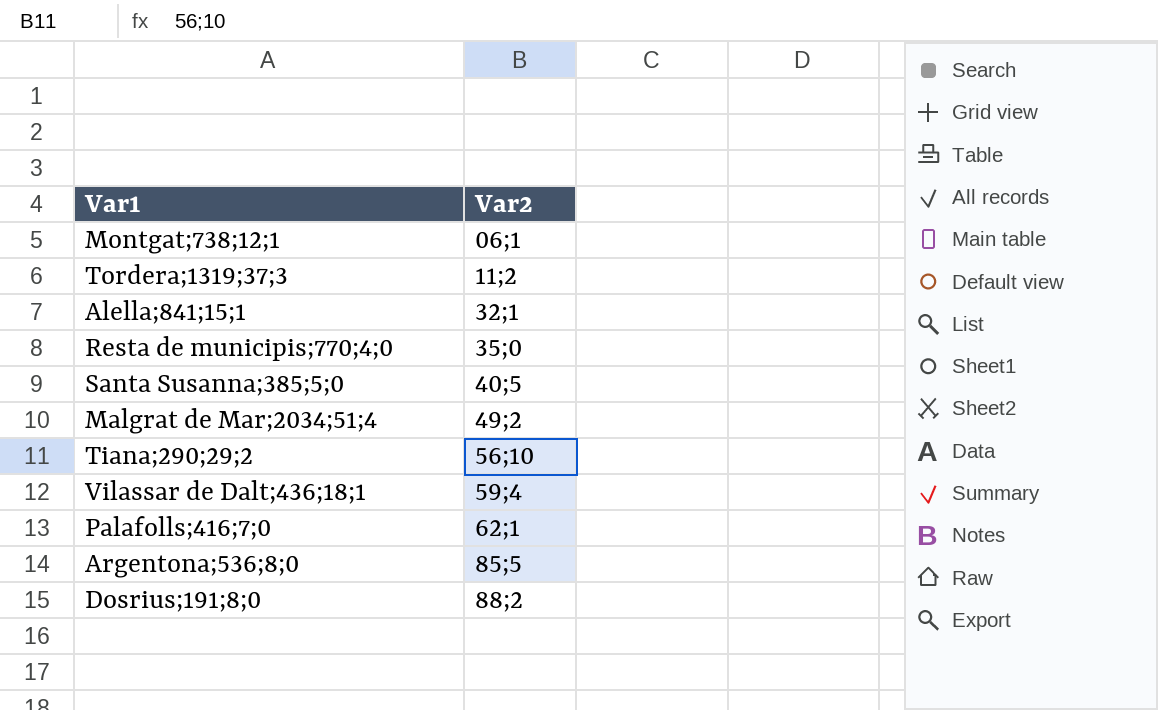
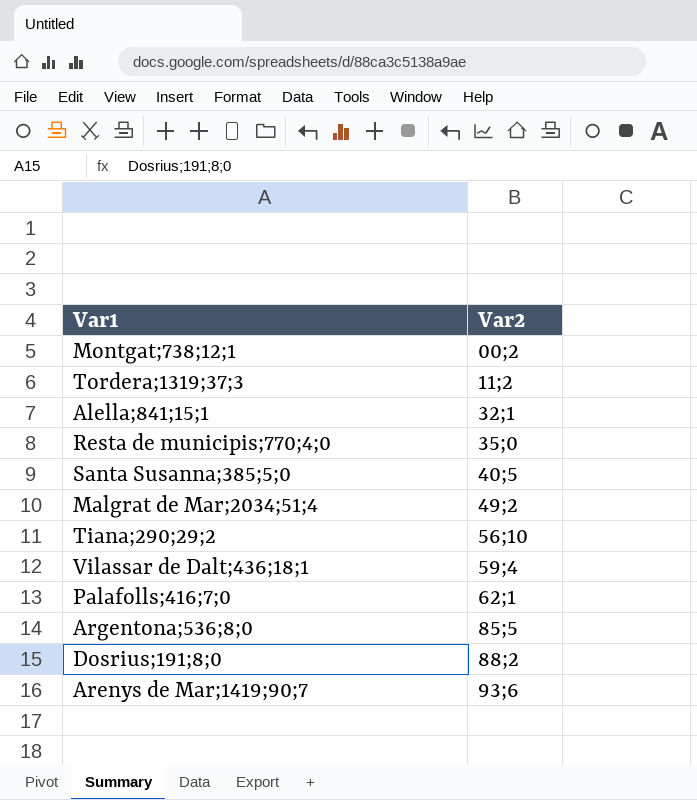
Montgat;738;12;1 | Var2: 06;1 -> 00;2
row Arenys de Mar;1419;90;7: none -> 93;6

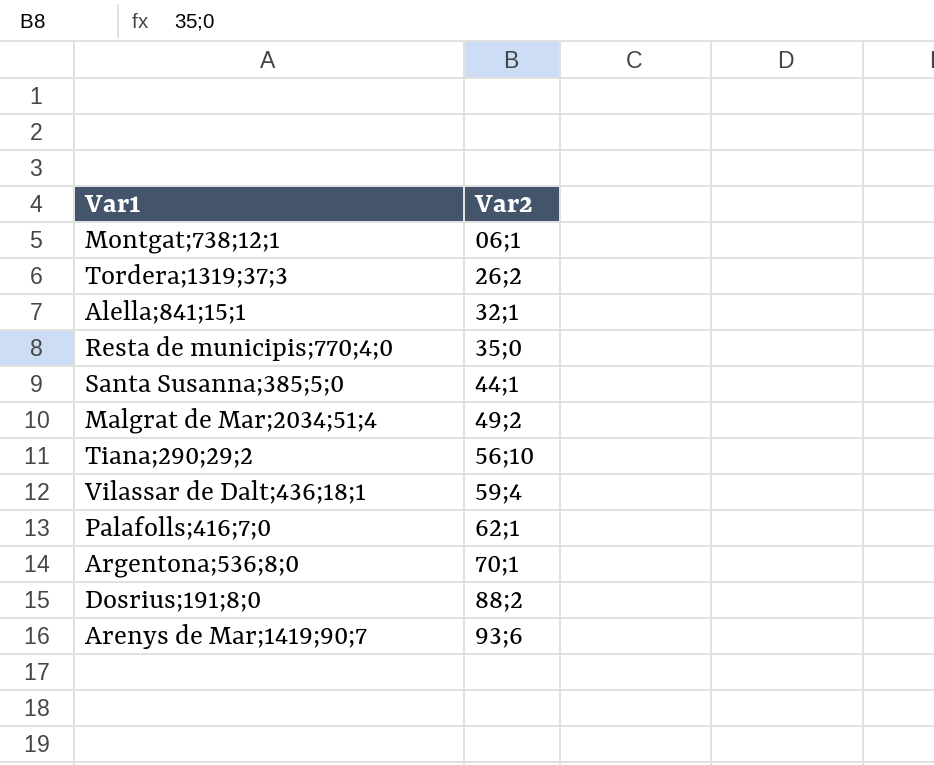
Montgat;738;12;1 | Var2: 00;2 -> 06;1
Tordera;1319;37;3 | Var2: 11;2 -> 26;2
Santa Susanna;385;5;0 | Var2: 40;5 -> 44;1
Argentona;536;8;0 | Var2: 85;5 -> 70;1

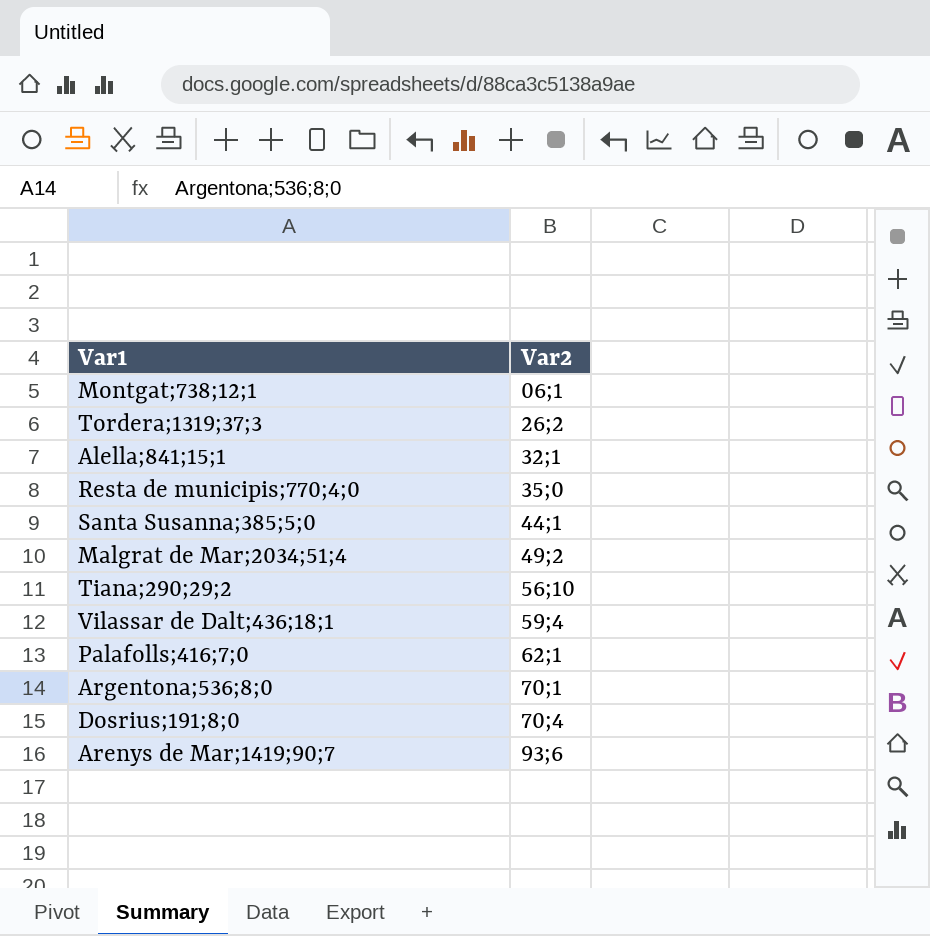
Dosrius;191;8;0 | Var2: 88;2 -> 70;4

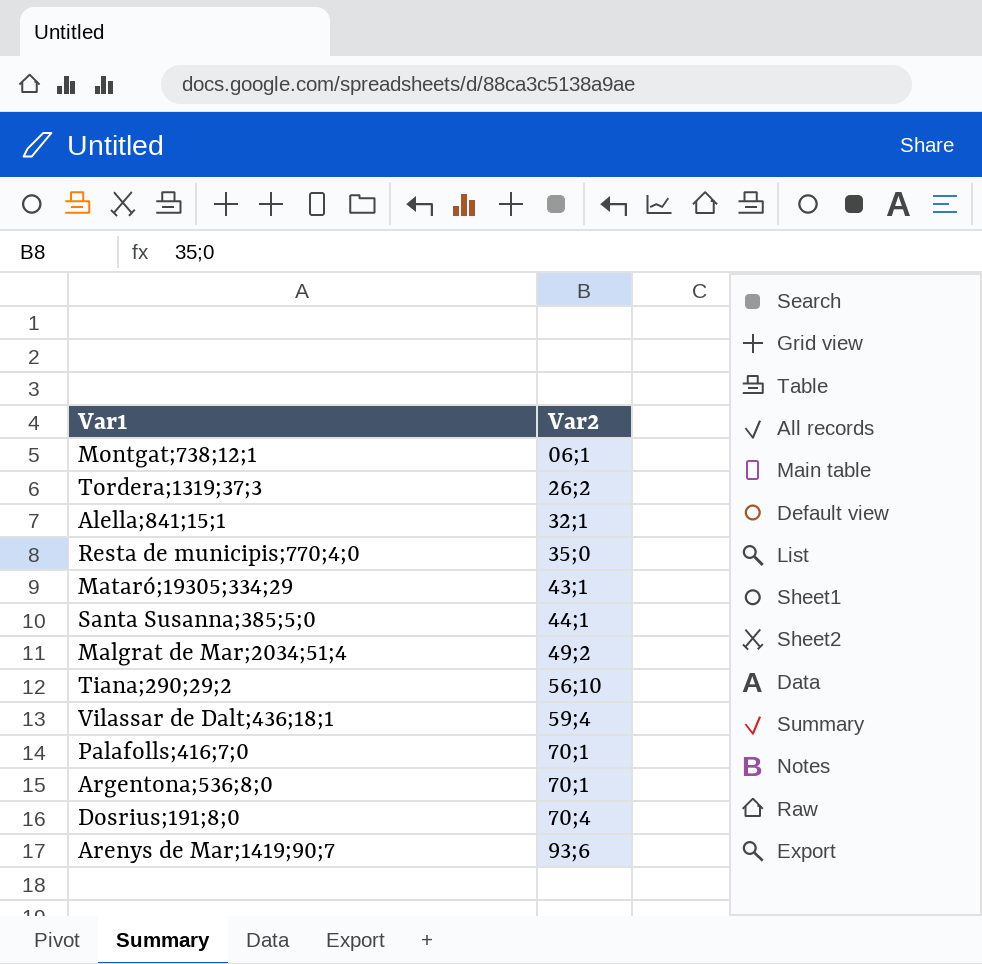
row Mataró;19305;334;29: none -> 43;1
Palafolls;416;7;0 | Var2: 62;1 -> 70;1

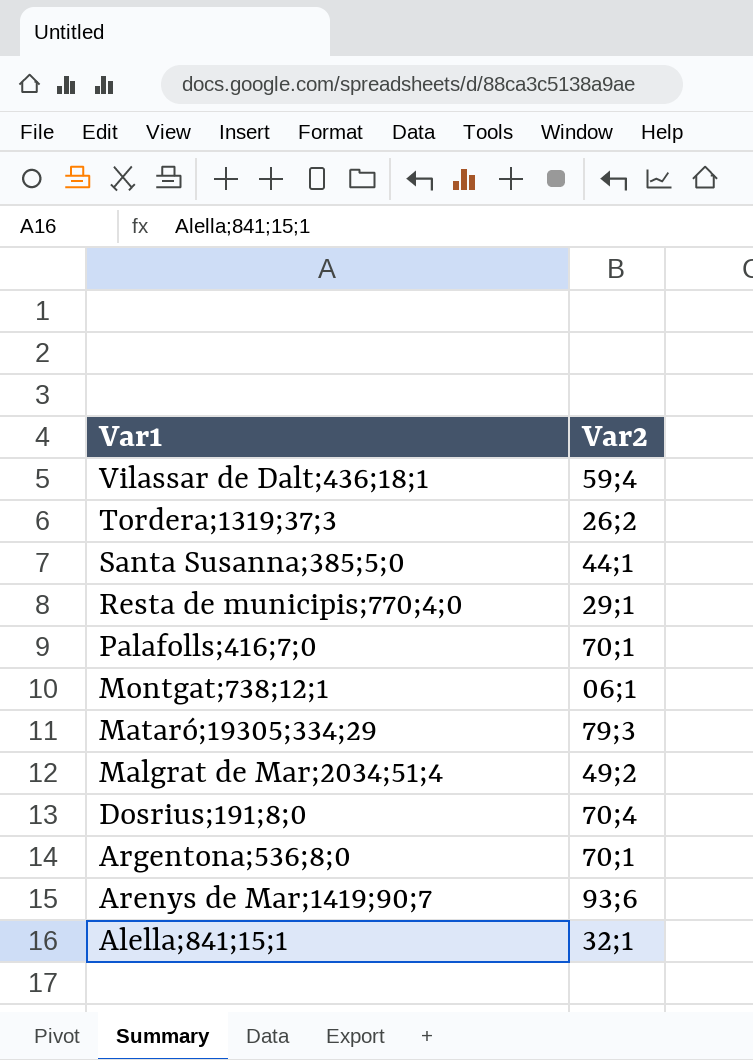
row order: Var2 ascending -> Var1 descending
row Tiana;290;29;2: 56;10 -> none
Resta de municipis;770;4;0 | Var2: 35;0 -> 29;1
Mataró;19305;334;29 | Var2: 43;1 -> 79;3

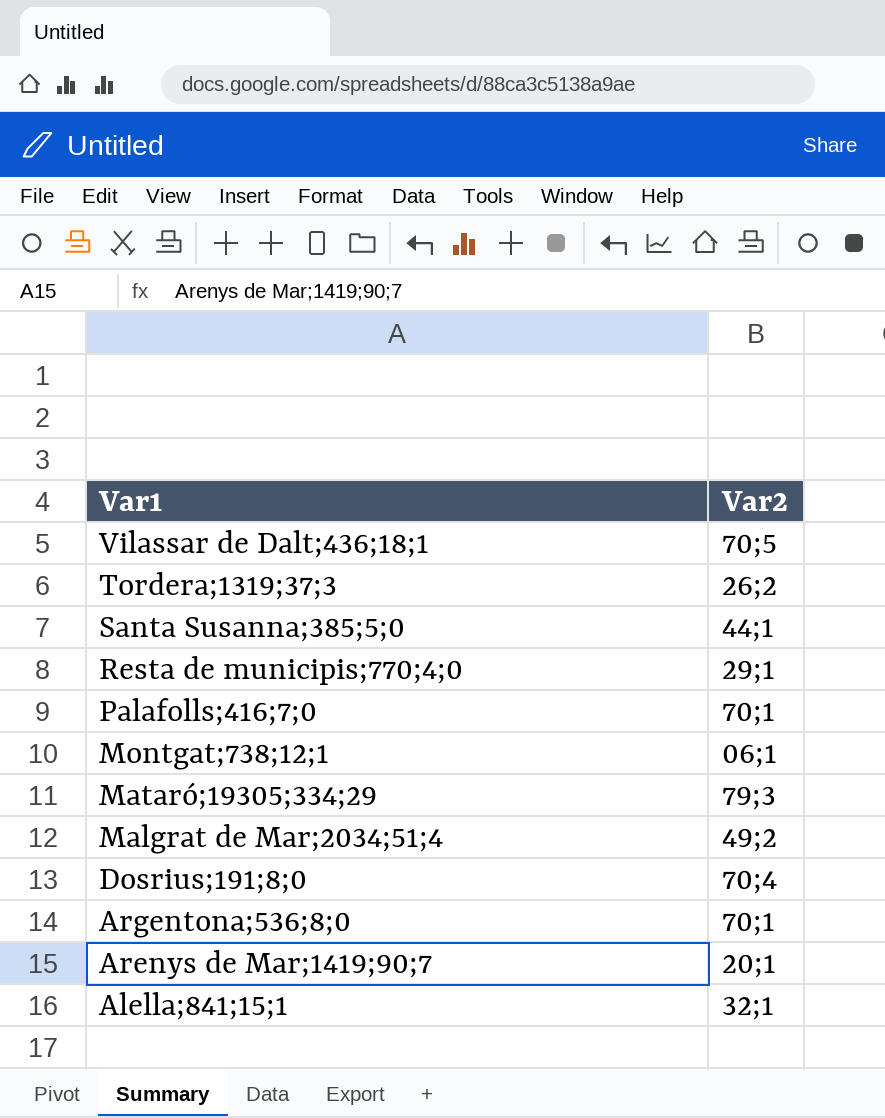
Vilassar de Dalt;436;18;1 | Var2: 59;4 -> 70;5
Arenys de Mar;1419;90;7 | Var2: 93;6 -> 20;1

